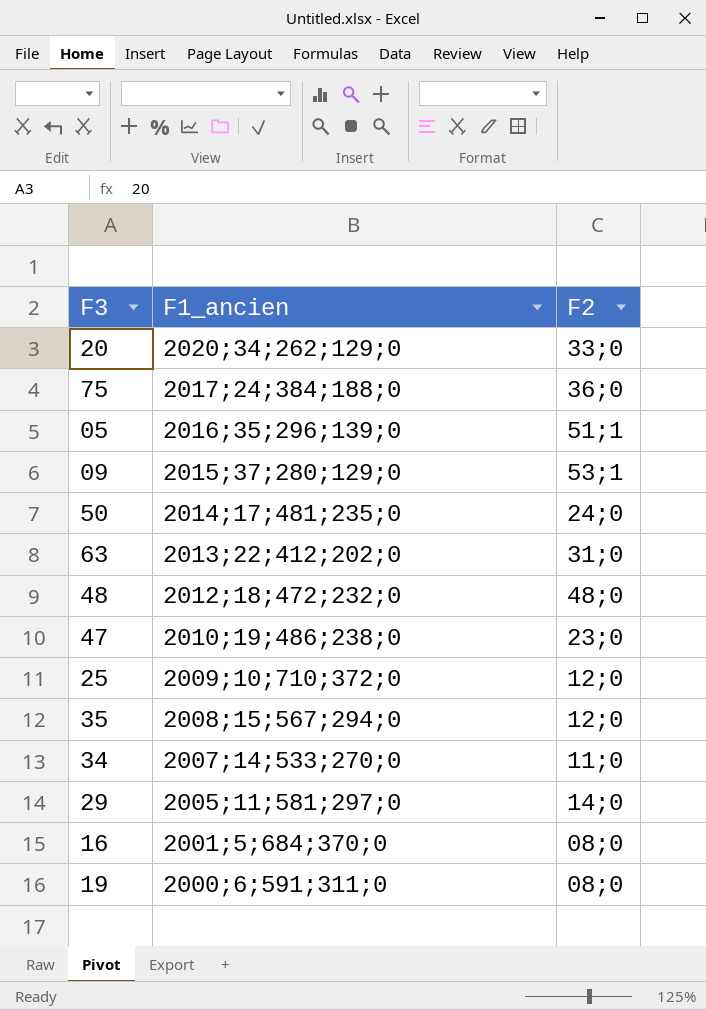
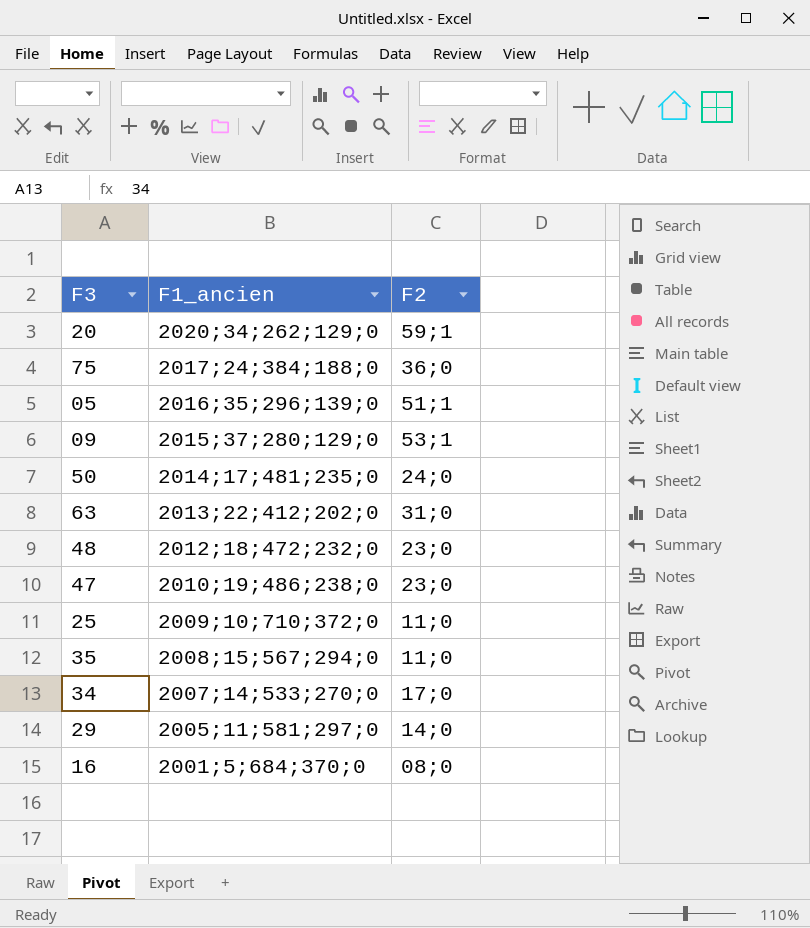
row 19: 2000;6;591;311;0 | 08;0 -> none
20 | F2: 33;0 -> 59;1
48 | F2: 48;0 -> 23;0
25 | F2: 12;0 -> 11;0
35 | F2: 12;0 -> 11;0
34 | F2: 11;0 -> 17;0

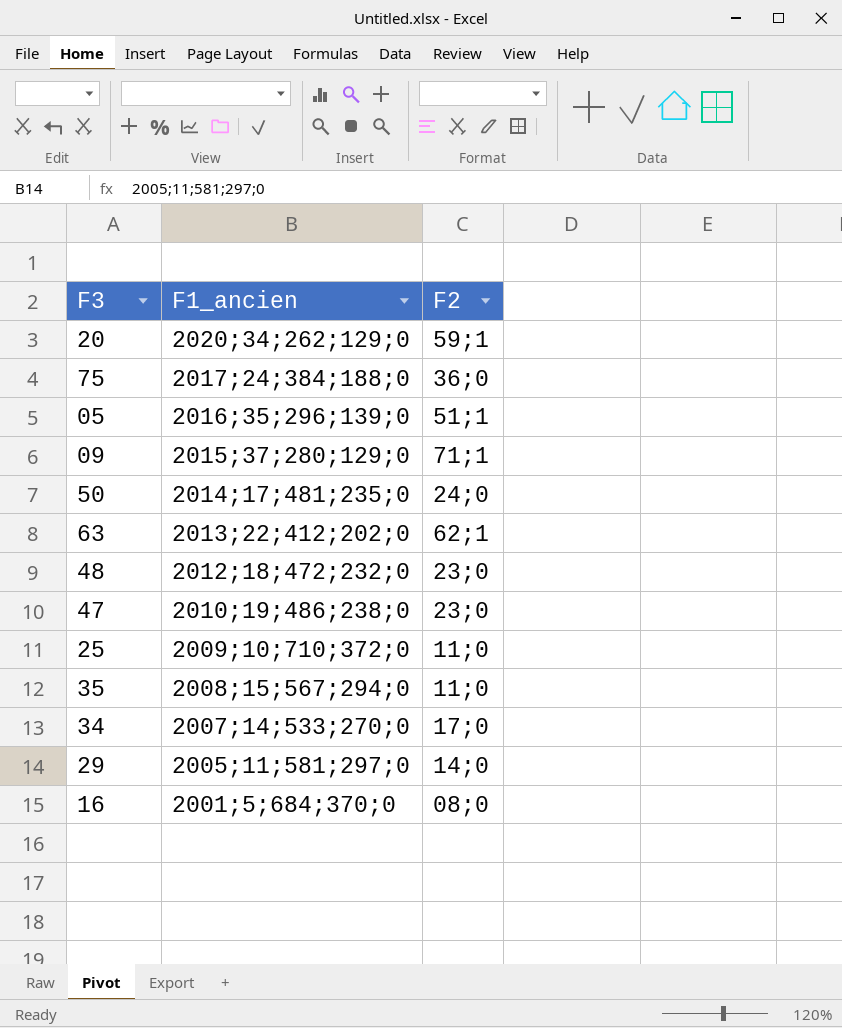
09 | F2: 53;1 -> 71;1
63 | F2: 31;0 -> 62;1

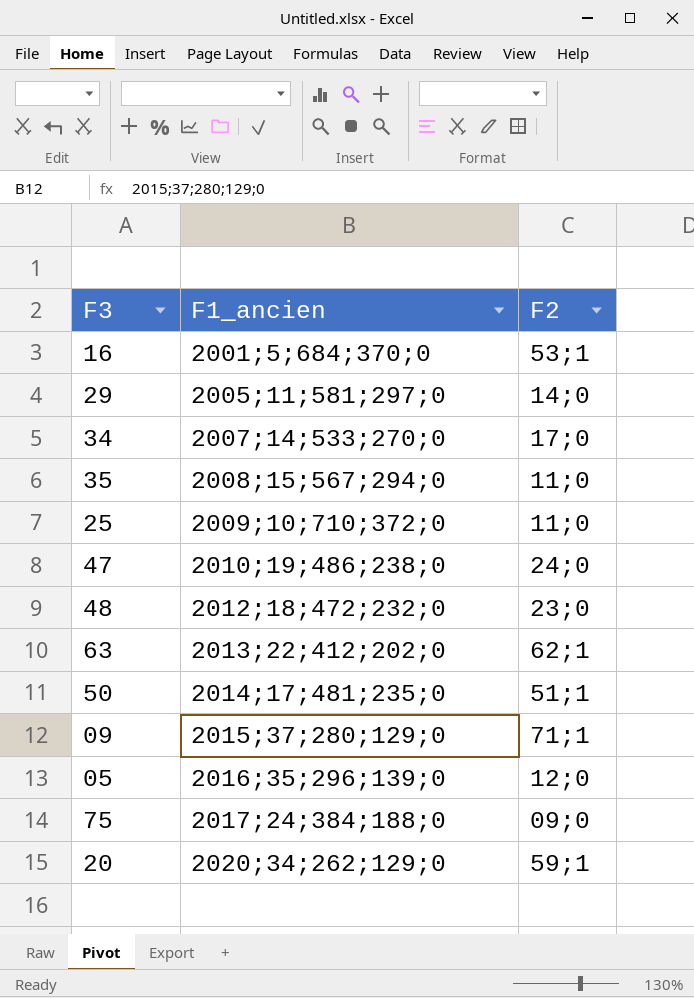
row order: F1_ancien descending -> F1_ancien ascending
16 | F2: 08;0 -> 53;1
47 | F2: 23;0 -> 24;0
50 | F2: 24;0 -> 51;1
05 | F2: 51;1 -> 12;0
75 | F2: 36;0 -> 09;0

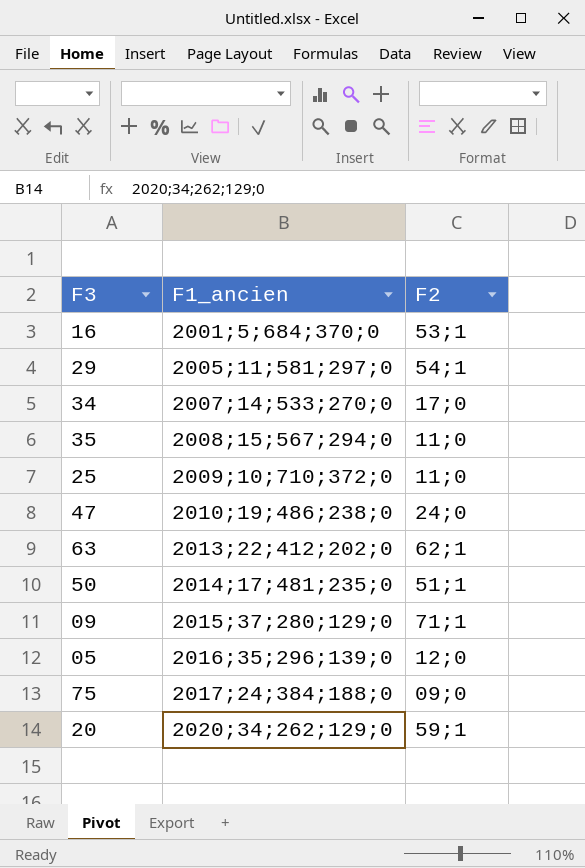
row 48: 2012;18;472;232;0 | 23;0 -> none
29 | F2: 14;0 -> 54;1

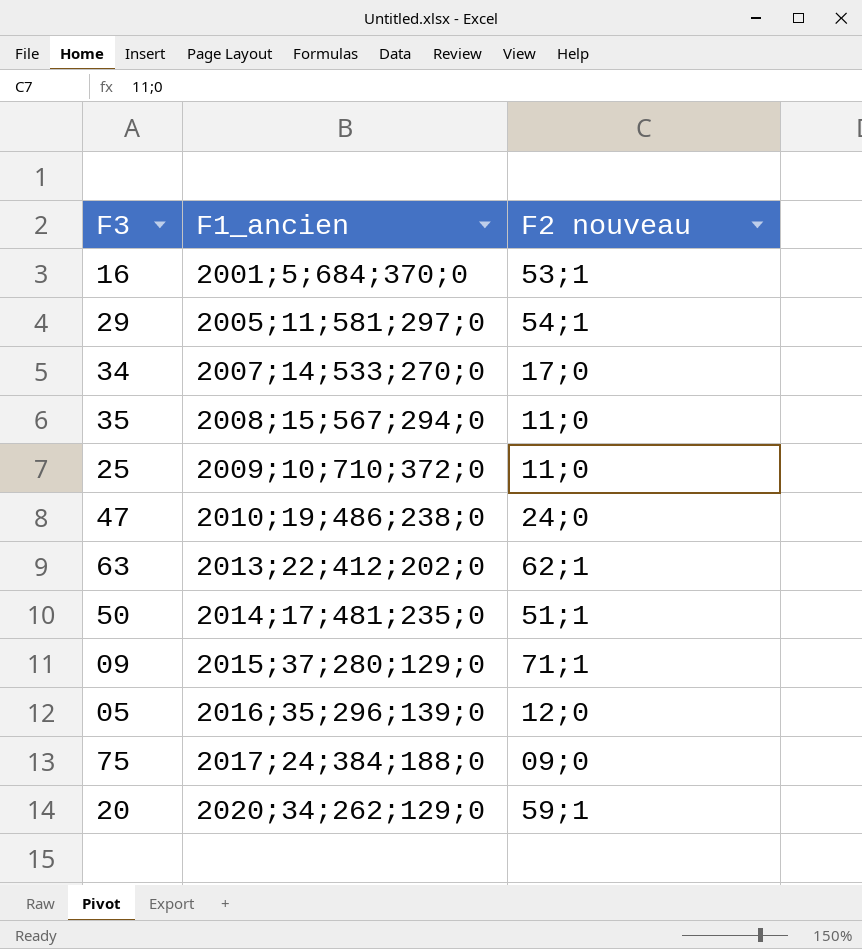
column name: F2 -> F2 nouveau

